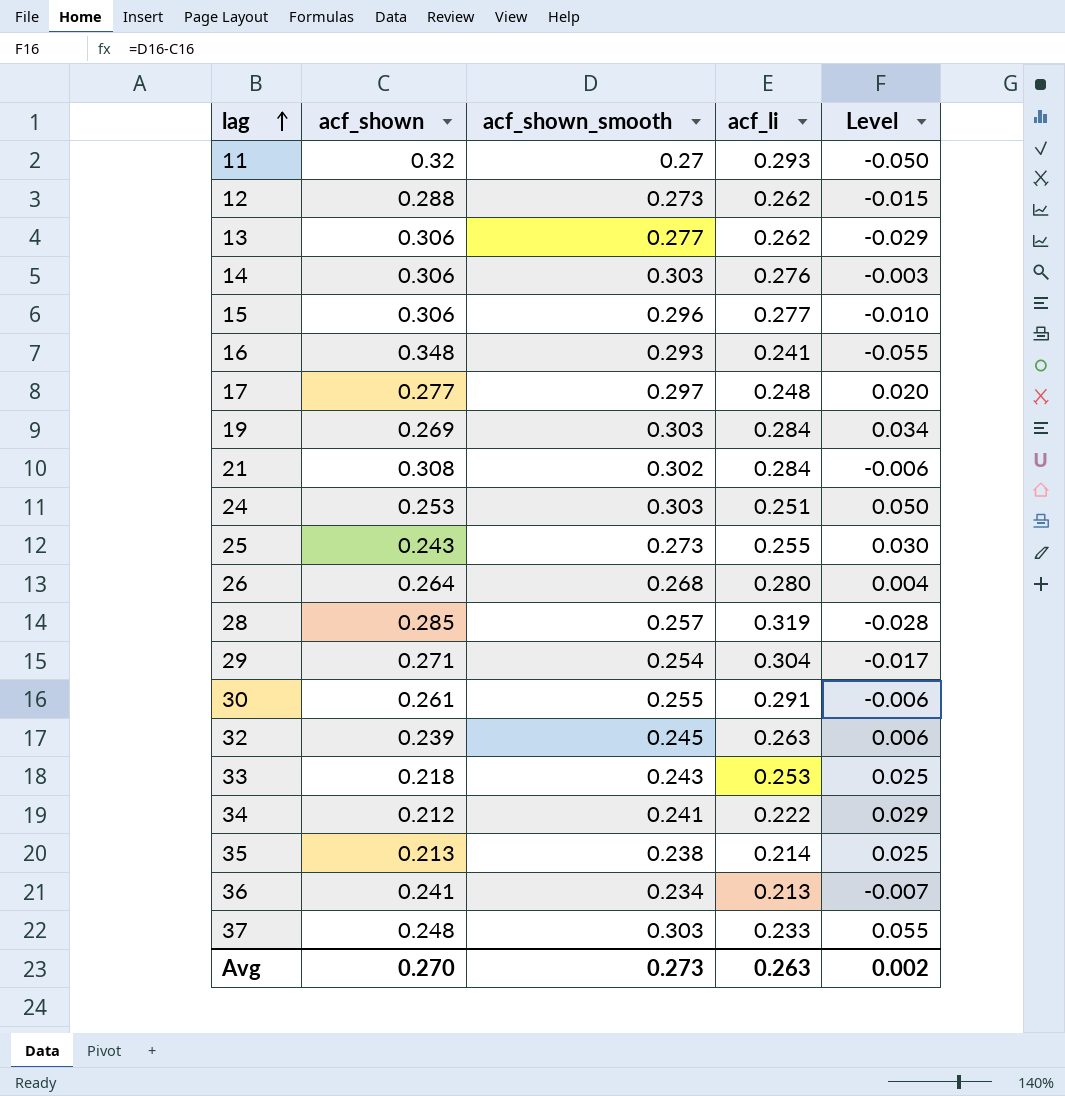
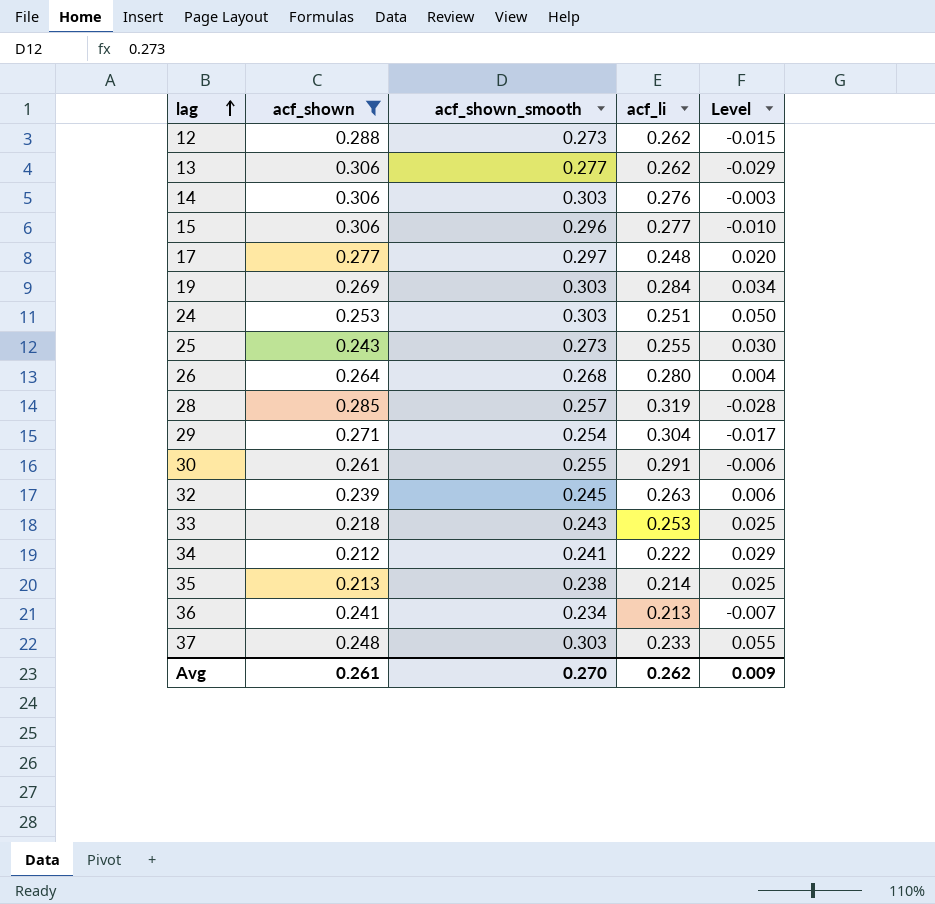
filter: none -> acf_shown <= 0.306
Avg | acf_shown: 0.270 -> 0.261
Avg | acf_shown_smooth: 0.273 -> 0.270
Avg | acf_li: 0.263 -> 0.262
Avg | Level: 0.002 -> 0.009

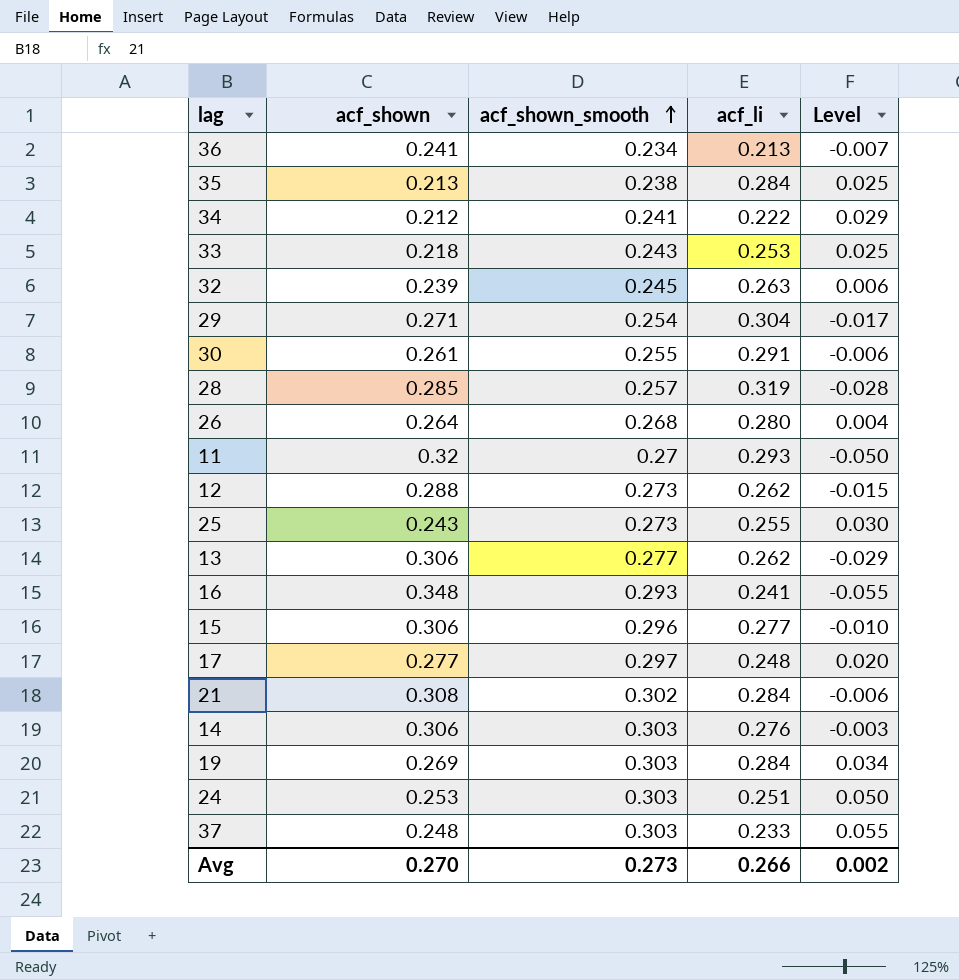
filter: acf_shown <= 0.306 -> none
row order: lag ascending -> acf_shown_smooth ascending
35 | acf_li: 0.214 -> 0.284
Avg | acf_shown: 0.261 -> 0.270
Avg | acf_shown_smooth: 0.270 -> 0.273
Avg | acf_li: 0.262 -> 0.266
Avg | Level: 0.009 -> 0.002

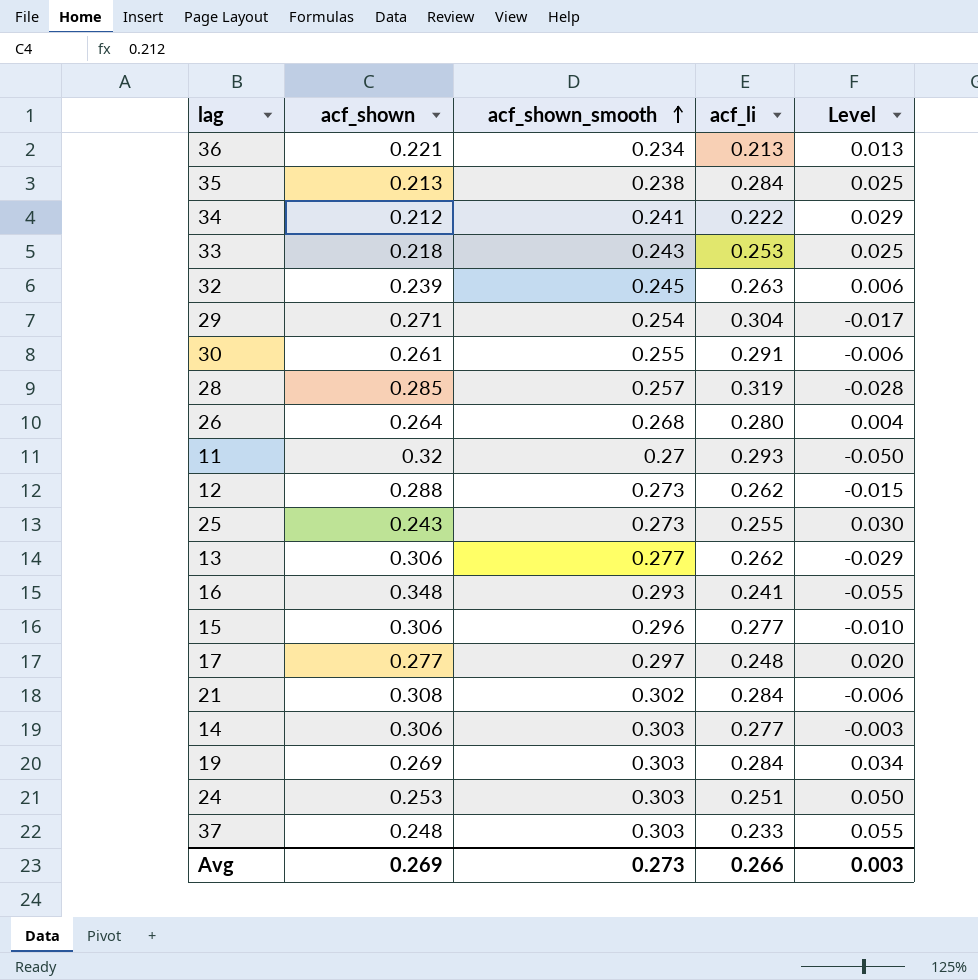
36 | acf_shown: 0.241 -> 0.221
36 | Level: -0.007 -> 0.013
14 | acf_li: 0.276 -> 0.277
Avg | acf_shown: 0.270 -> 0.269
Avg | Level: 0.002 -> 0.003

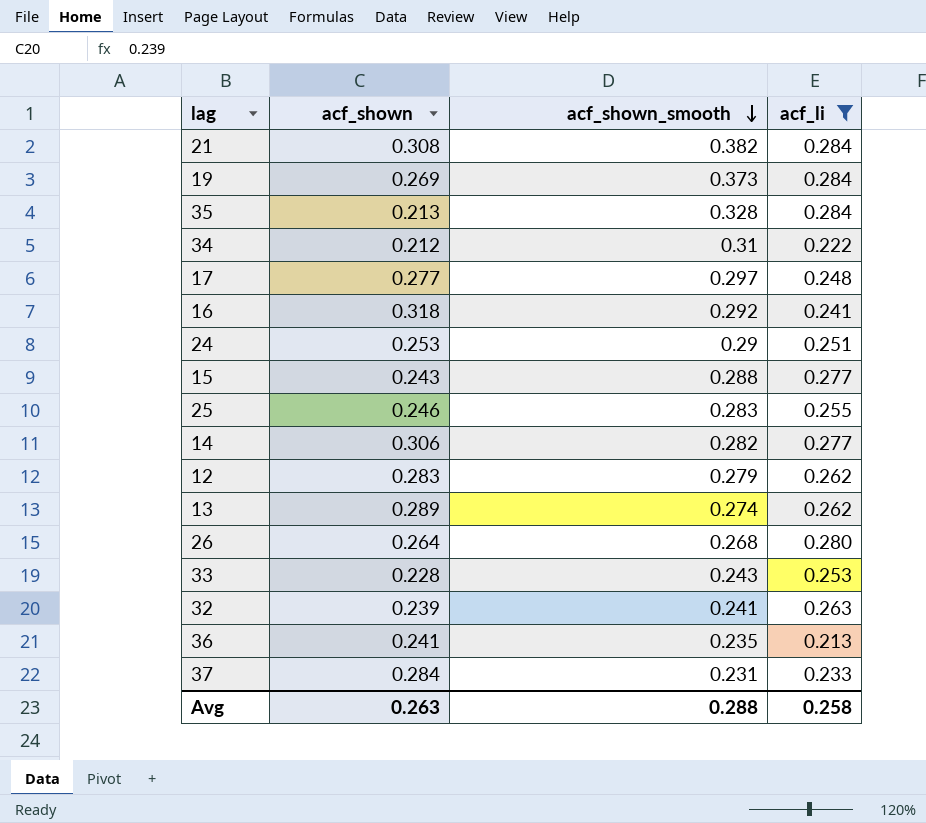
filter: none -> acf_li <= 0.284
row order: acf_shown_smooth ascending -> acf_shown_smooth descending
column Level | formula: [acf_shown_smooth] - [acf_shown] -> none
21 | acf_shown_smooth: 0.302 -> 0.382
19 | acf_shown_smooth: 0.303 -> 0.373
35 | acf_shown_smooth: 0.238 -> 0.328
34 | acf_shown_smooth: 0.241 -> 0.31
16 | acf_shown: 0.348 -> 0.318
16 | acf_shown_smooth: 0.293 -> 0.292
24 | acf_shown_smooth: 0.303 -> 0.29
15 | acf_shown: 0.306 -> 0.243
15 | acf_shown_smooth: 0.296 -> 0.288
25 | acf_shown: 0.243 -> 0.246
25 | acf_shown_smooth: 0.273 -> 0.283
14 | acf_shown_smooth: 0.303 -> 0.282
12 | acf_shown: 0.288 -> 0.283
12 | acf_shown_smooth: 0.273 -> 0.279
13 | acf_shown: 0.306 -> 0.289
13 | acf_shown_smooth: 0.277 -> 0.274
33 | acf_shown: 0.218 -> 0.228
32 | acf_shown_smooth: 0.245 -> 0.241
36 | acf_shown: 0.221 -> 0.241
36 | acf_shown_smooth: 0.234 -> 0.235
37 | acf_shown: 0.248 -> 0.284
37 | acf_shown_smooth: 0.303 -> 0.231
Avg | acf_shown: 0.269 -> 0.263
Avg | acf_shown_smooth: 0.273 -> 0.288
Avg | acf_li: 0.266 -> 0.258

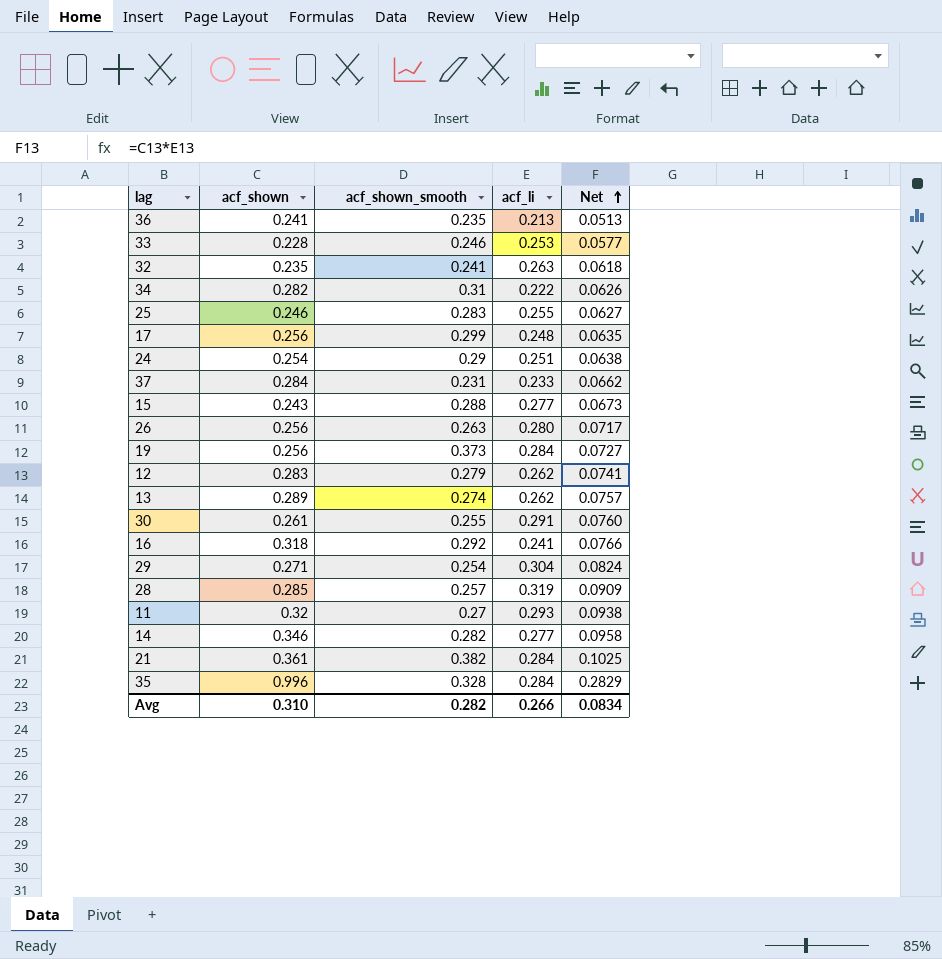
filter: acf_li <= 0.284 -> none
row order: acf_shown_smooth descending -> Net ascending
column Net | formula: none -> [acf_shown] * [acf_li]
33 | acf_shown_smooth: 0.243 -> 0.246
32 | acf_shown: 0.239 -> 0.235
34 | acf_shown: 0.212 -> 0.282
17 | acf_shown: 0.277 -> 0.256
17 | acf_shown_smooth: 0.297 -> 0.299
24 | acf_shown: 0.253 -> 0.254
26 | acf_shown: 0.264 -> 0.256
26 | acf_shown_smooth: 0.268 -> 0.263
19 | acf_shown: 0.269 -> 0.256
14 | acf_shown: 0.306 -> 0.346
21 | acf_shown: 0.308 -> 0.361
35 | acf_shown: 0.213 -> 0.996
Avg | acf_shown: 0.263 -> 0.310
Avg | acf_shown_smooth: 0.288 -> 0.282
Avg | acf_li: 0.258 -> 0.266

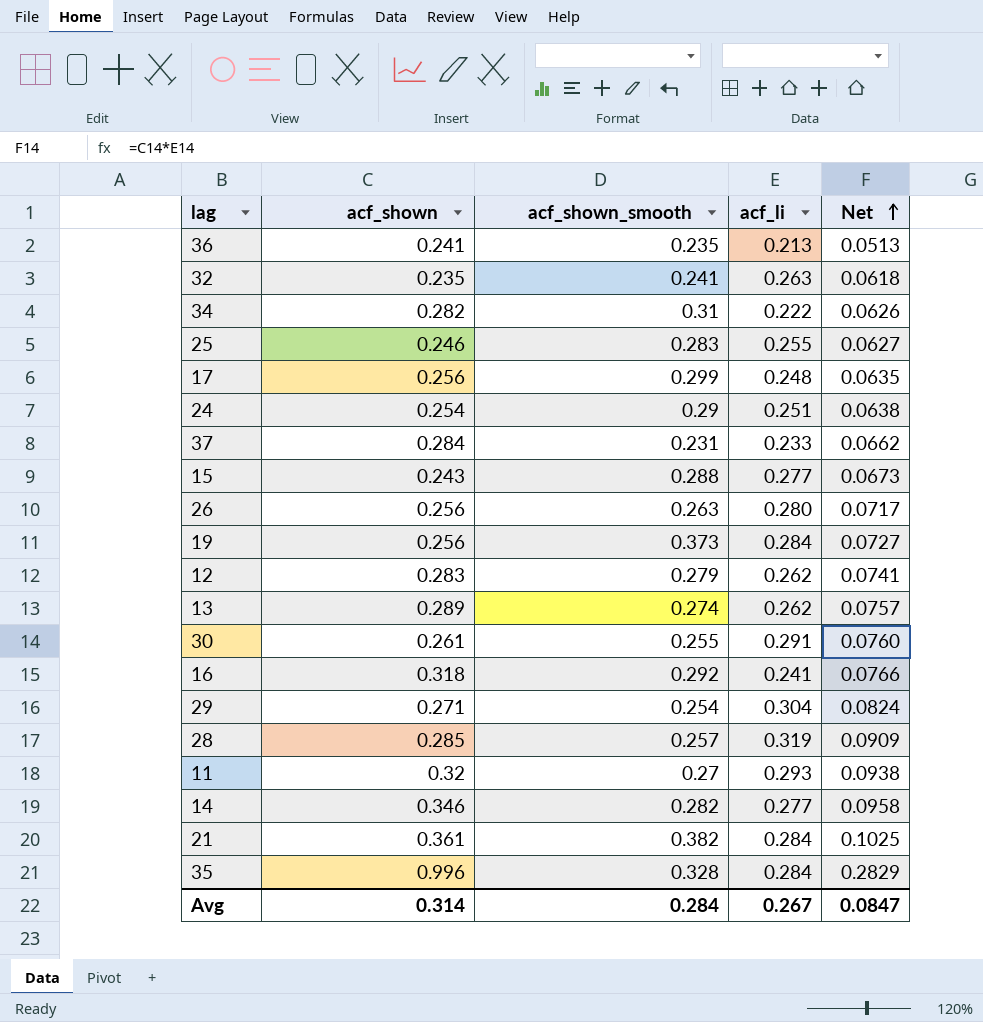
row 33: 0.228 | 0.246 | 0.253 | 0.0577 -> none
Avg | acf_shown: 0.310 -> 0.314
Avg | acf_shown_smooth: 0.282 -> 0.284
Avg | acf_li: 0.266 -> 0.267
Avg | Net: 0.0834 -> 0.0847

